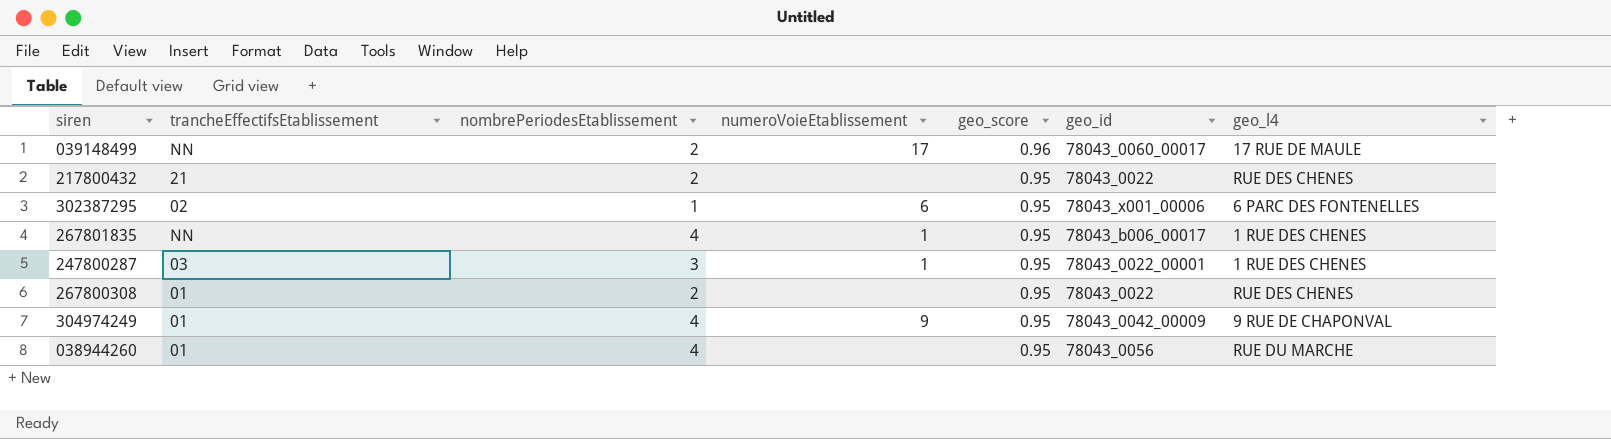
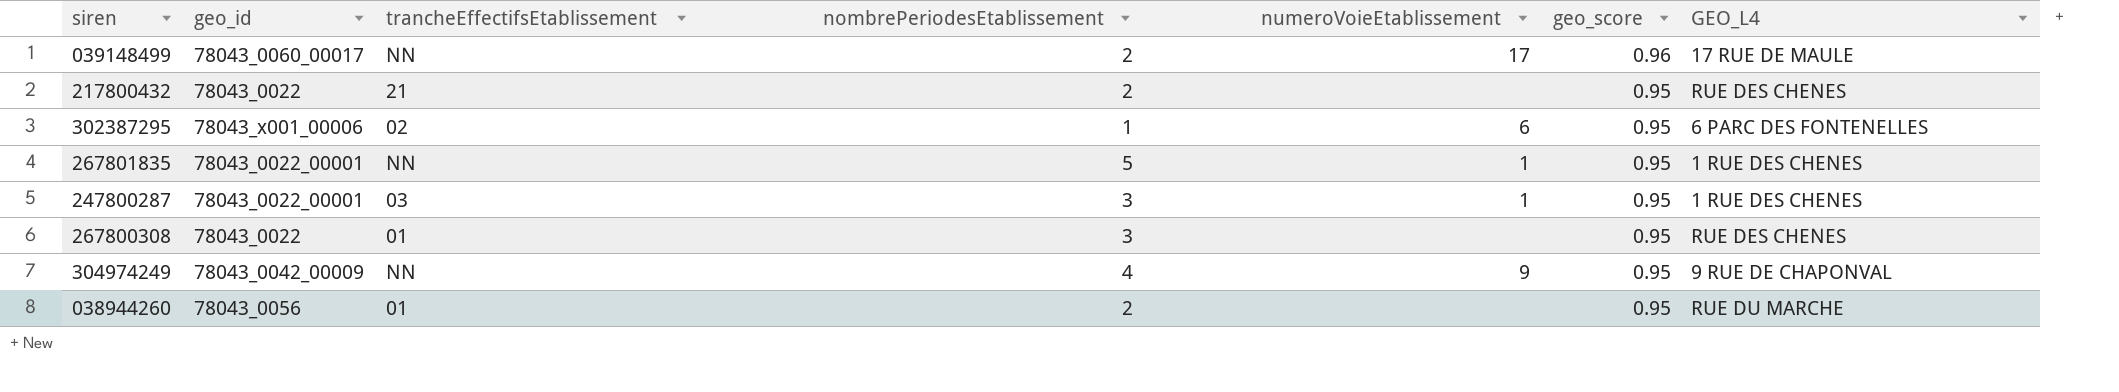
column geo_id | position: 6 -> 2
column name: geo_l4 -> GEO_L4
267801835 | geo_id: 78043_b006_00017 -> 78043_0022_00001
267801835 | nombrePeriodesEtablissement: 4 -> 5
267800308 | nombrePeriodesEtablissement: 2 -> 3
304974249 | trancheEffectifsEtablissement: 01 -> NN
038944260 | nombrePeriodesEtablissement: 4 -> 2

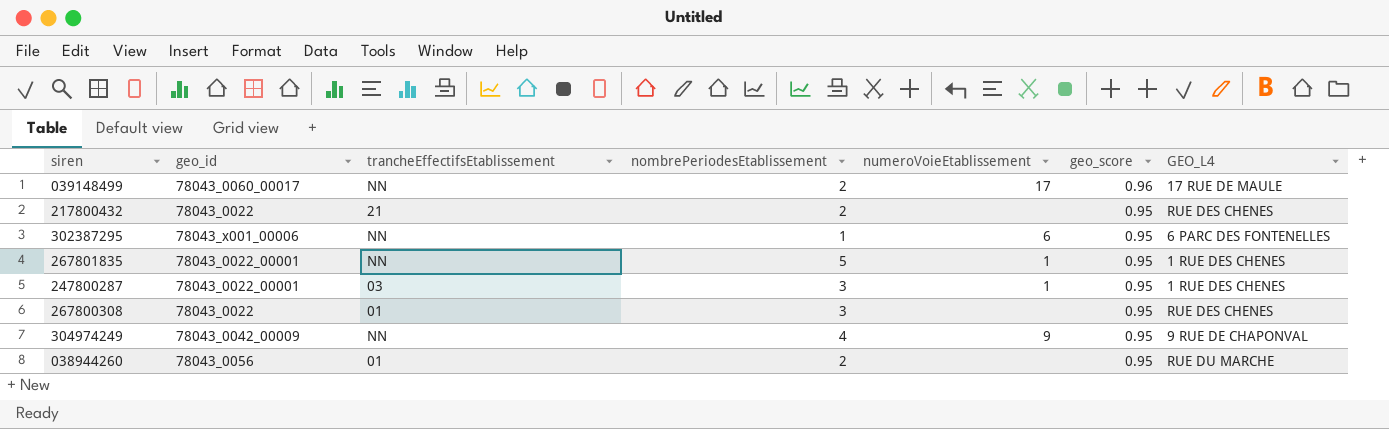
302387295 | trancheEffectifsEtablissement: 02 -> NN

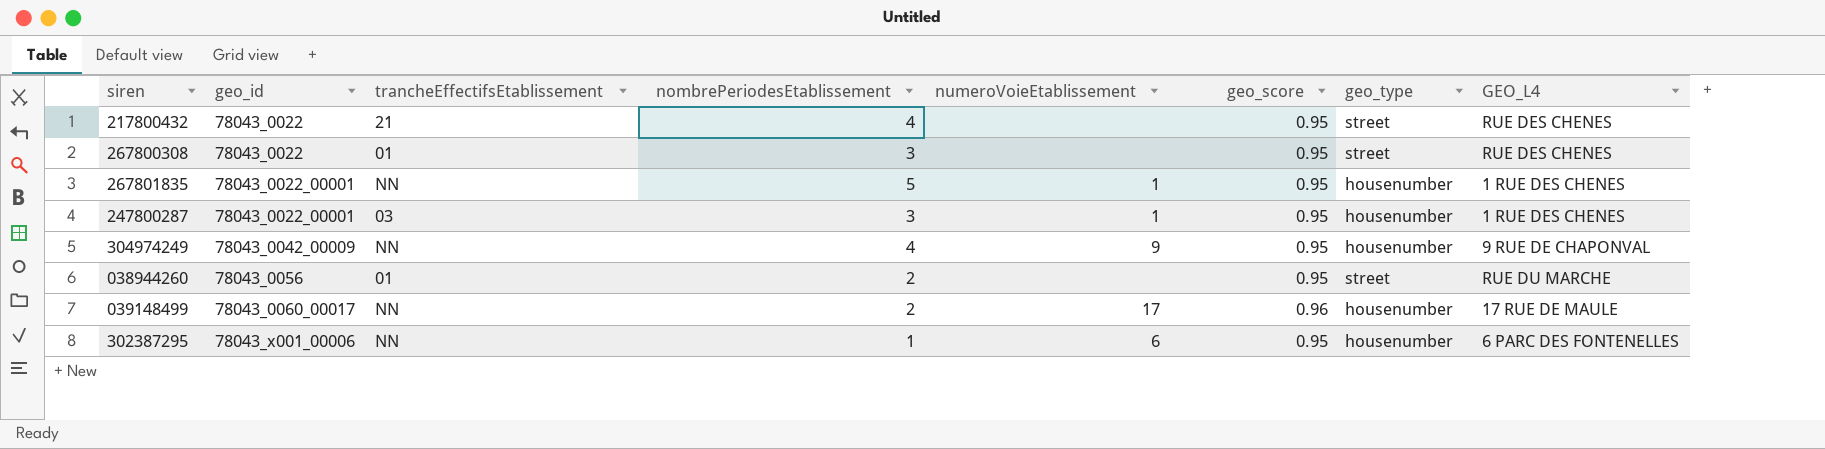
row order: geo_score descending -> geo_id ascending
column geo_type | position: none -> 7
217800432 | nombrePeriodesEtablissement: 2 -> 4

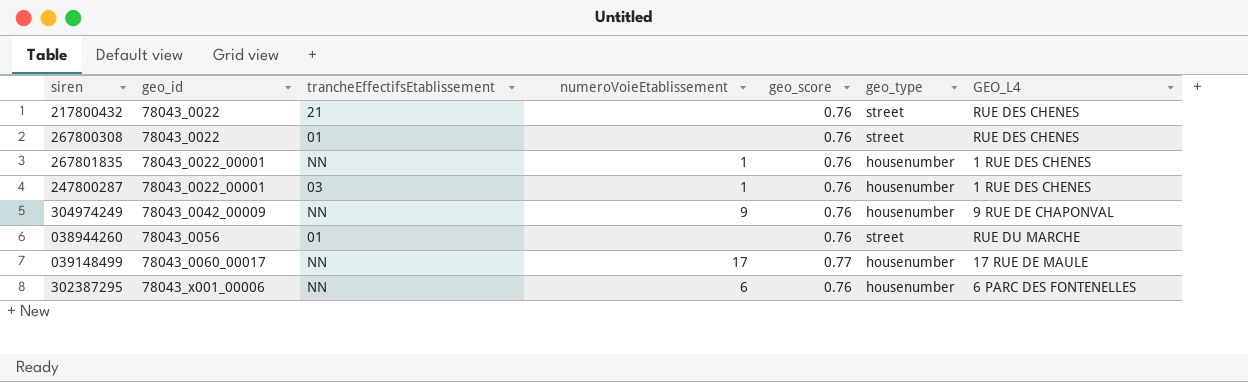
column nombrePeriodesEtablissement | position: 4 -> none
217800432 | geo_score: 0.95 -> 0.76
267800308 | geo_score: 0.95 -> 0.76
267801835 | geo_score: 0.95 -> 0.76
247800287 | geo_score: 0.95 -> 0.76
304974249 | geo_score: 0.95 -> 0.76
038944260 | geo_score: 0.95 -> 0.76
039148499 | geo_score: 0.96 -> 0.77
302387295 | geo_score: 0.95 -> 0.76

